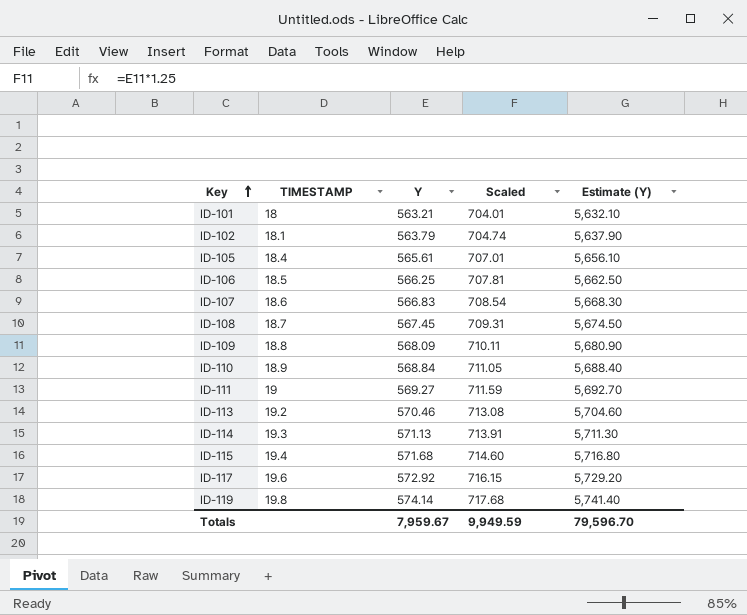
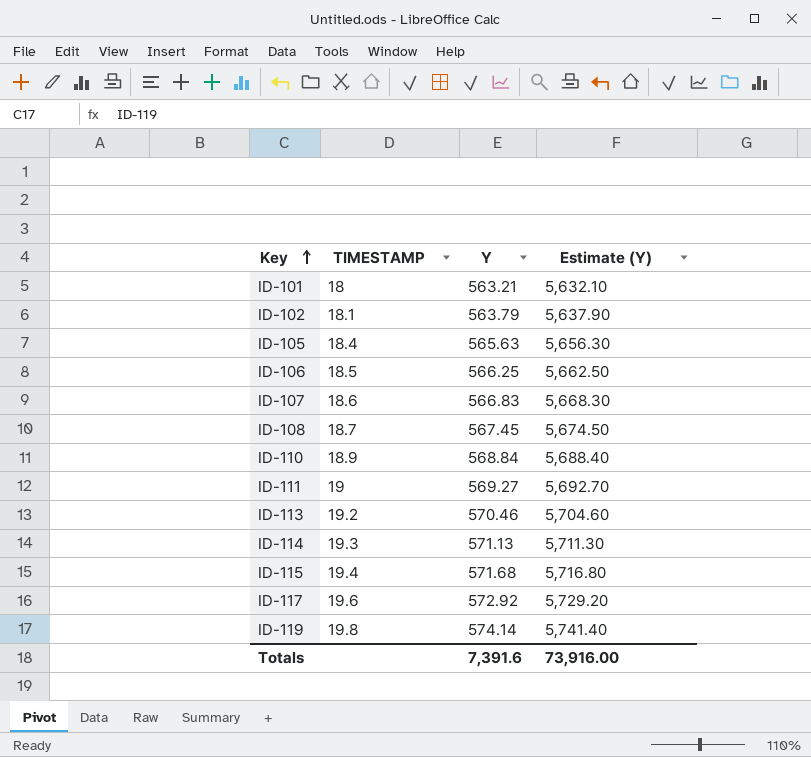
column Scaled | formula: [Y] * 1.25 -> none
row ID-109: 18.8 | 568.09 | 710.11 | 5,680.90 -> none
ID-105 | Y: 565.61 -> 565.63
ID-105 | Estimate (Y): 5,656.10 -> 5,656.30
Totals | Y: 7,959.67 -> 7,391.6
Totals | Estimate (Y): 79,596.70 -> 73,916.00

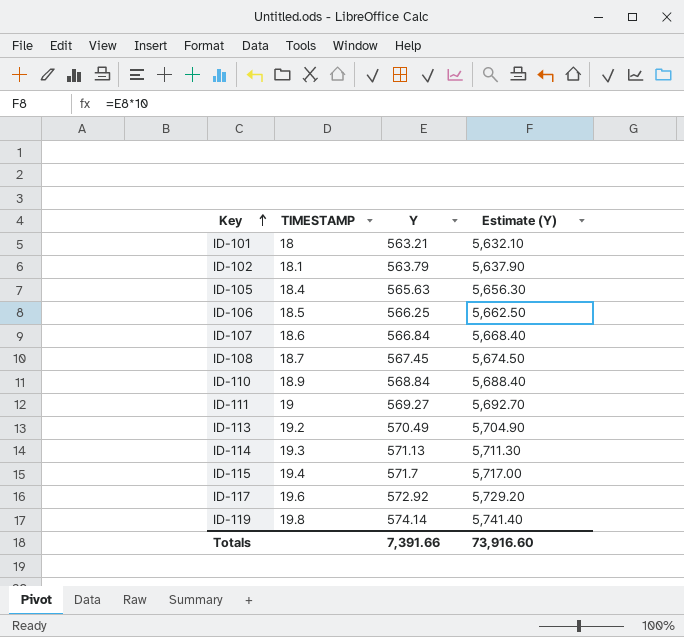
ID-107 | Y: 566.83 -> 566.84
ID-107 | Estimate (Y): 5,668.30 -> 5,668.40
ID-113 | Y: 570.46 -> 570.49
ID-113 | Estimate (Y): 5,704.60 -> 5,704.90
ID-115 | Y: 571.68 -> 571.7
ID-115 | Estimate (Y): 5,716.80 -> 5,717.00
Totals | Y: 7,391.6 -> 7,391.66
Totals | Estimate (Y): 73,916.00 -> 73,916.60

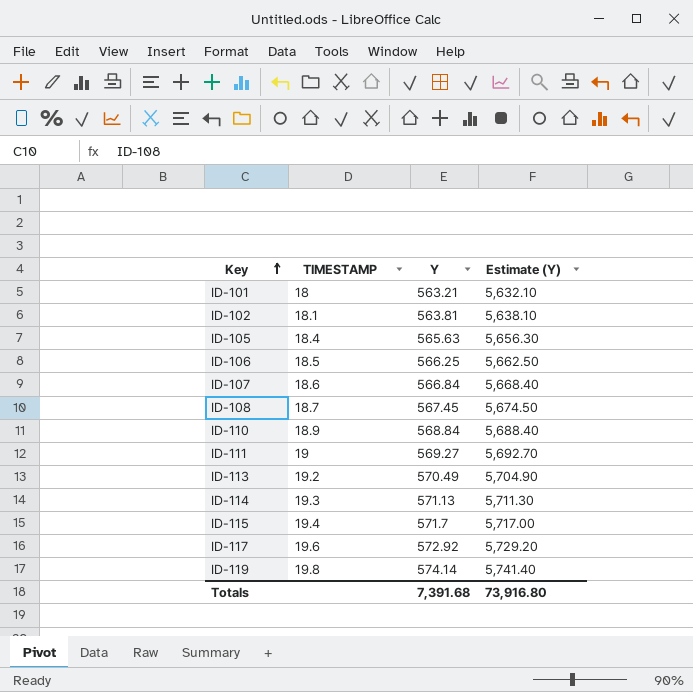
ID-102 | Y: 563.79 -> 563.81
ID-102 | Estimate (Y): 5,637.90 -> 5,638.10
Totals | Y: 7,391.66 -> 7,391.68
Totals | Estimate (Y): 73,916.60 -> 73,916.80

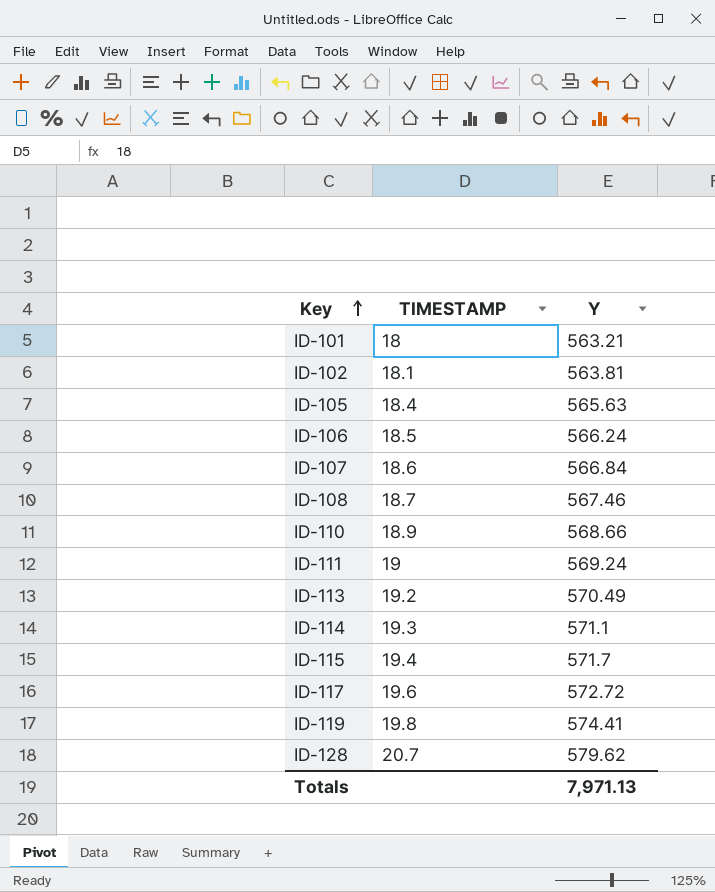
column Estimate (Y) | formula: [Y] * 10 -> none
ID-106 | Y: 566.25 -> 566.24
ID-108 | Y: 567.45 -> 567.46
ID-110 | Y: 568.84 -> 568.66
ID-111 | Y: 569.27 -> 569.24
ID-114 | Y: 571.13 -> 571.1
ID-117 | Y: 572.92 -> 572.72
ID-119 | Y: 574.14 -> 574.41
row ID-128: none -> 20.7 | 579.62
Totals | Y: 7,391.68 -> 7,971.13

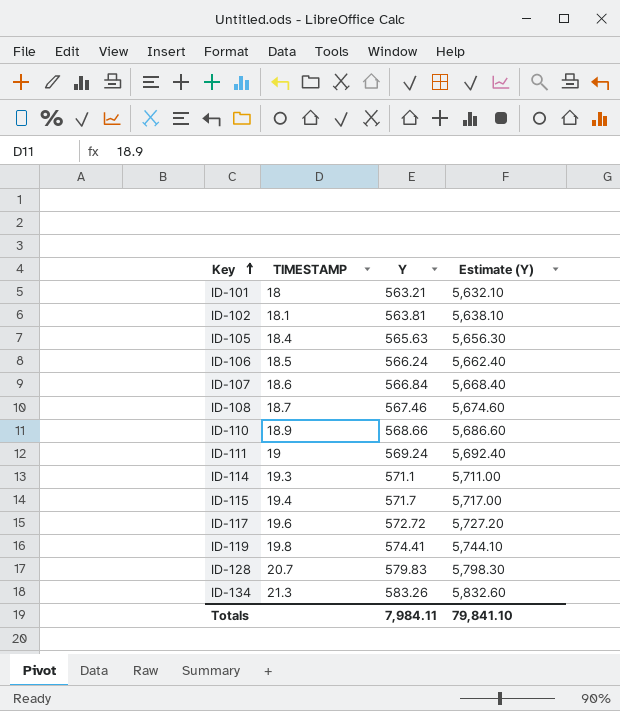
column Estimate (Y) | formula: none -> [Y] * 10
row ID-113: 19.2 | 570.49 -> none
ID-128 | Y: 579.62 -> 579.83
row ID-134: none -> 21.3 | 583.26 | 5,832.60
Totals | Y: 7,971.13 -> 7,984.11

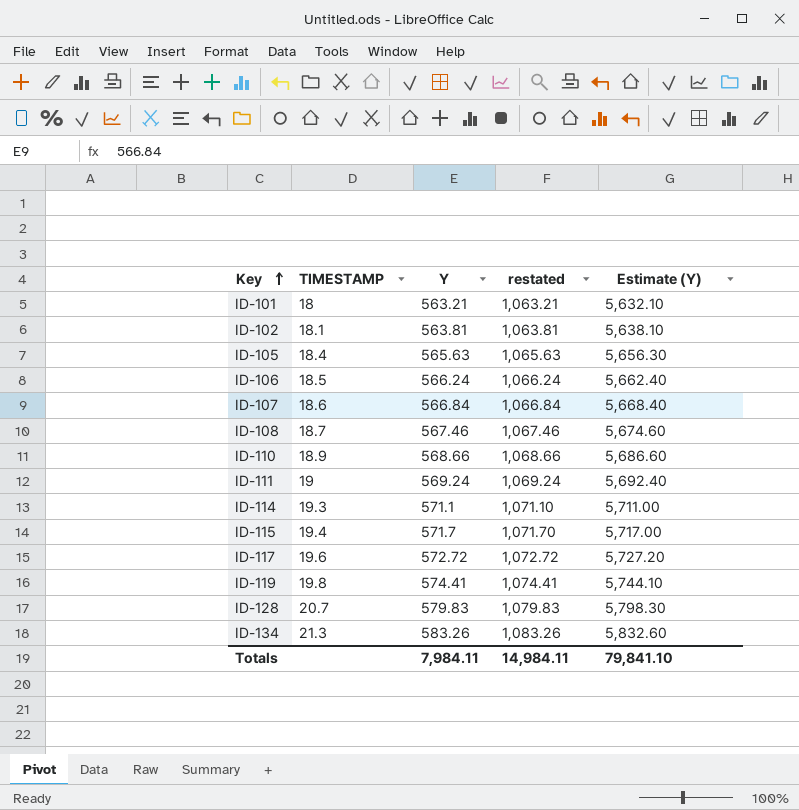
column restated | formula: none -> [Y] + 500

